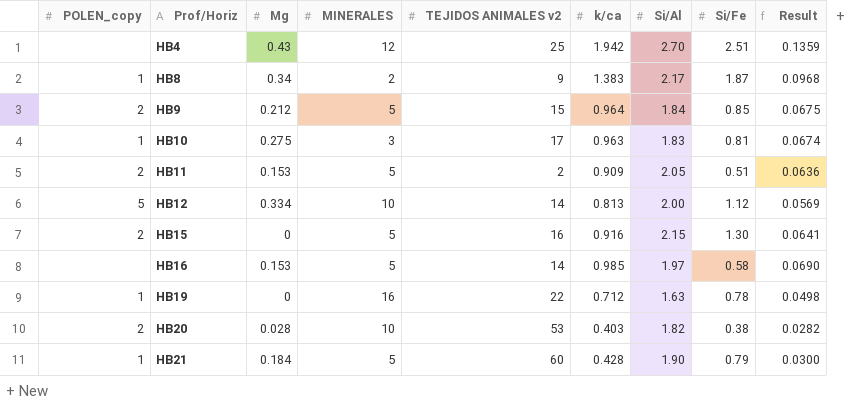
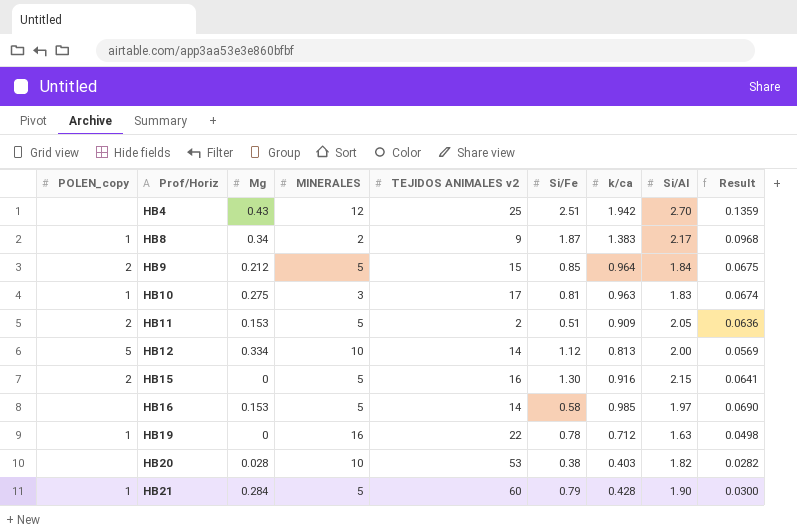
column Si/Fe | position: 8 -> 6
HB20 | POLEN_copy: 2 -> none
HB21 | Mg: 0.184 -> 0.284

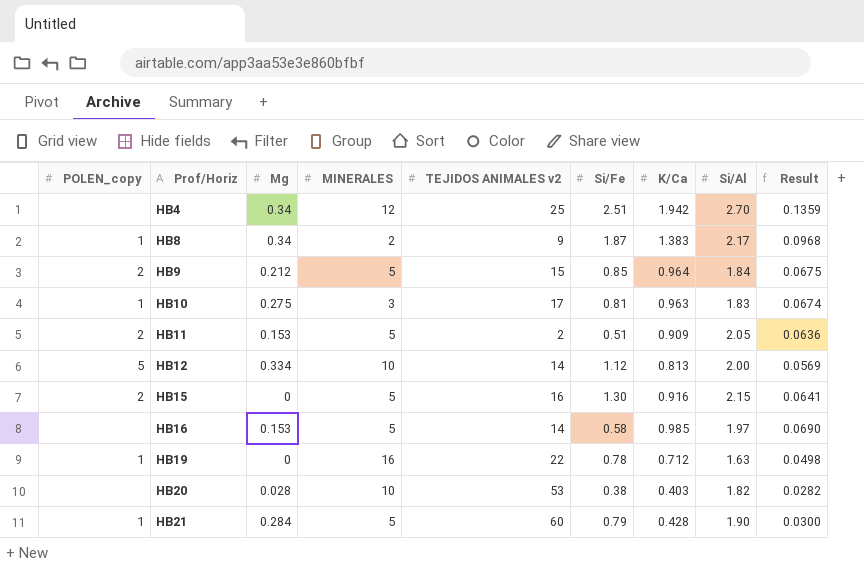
column name: k/ca -> K/Ca
HB4 | Mg: 0.43 -> 0.34

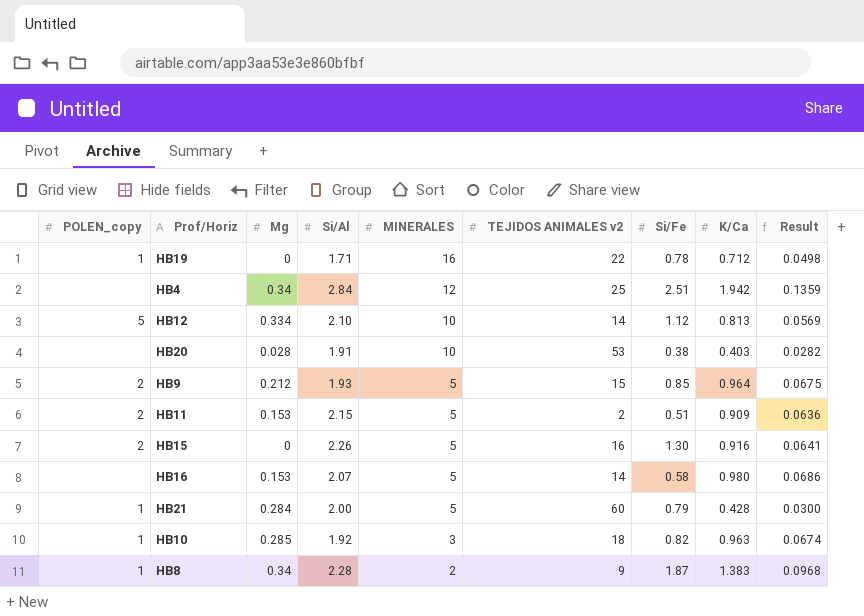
row order: Prof/Horiz ascending -> MINERALES descending
column Si/Al | position: 8 -> 4
HB19 | Si/Al: 1.63 -> 1.71
HB4 | Si/Al: 2.70 -> 2.84
HB12 | Si/Al: 2.00 -> 2.10
HB20 | Si/Al: 1.82 -> 1.91
HB9 | Si/Al: 1.84 -> 1.93
HB11 | Si/Al: 2.05 -> 2.15
HB15 | Si/Al: 2.15 -> 2.26
HB16 | Si/Al: 1.97 -> 2.07
HB16 | K/Ca: 0.985 -> 0.980
HB16 | Result: 0.0690 -> 0.0686
HB21 | Si/Al: 1.90 -> 2.00
HB10 | Mg: 0.275 -> 0.285
HB10 | Si/Al: 1.83 -> 1.92
HB10 | TEJIDOS ANIMALES v2: 17 -> 18
HB10 | Si/Fe: 0.81 -> 0.82
HB8 | Si/Al: 2.17 -> 2.28

